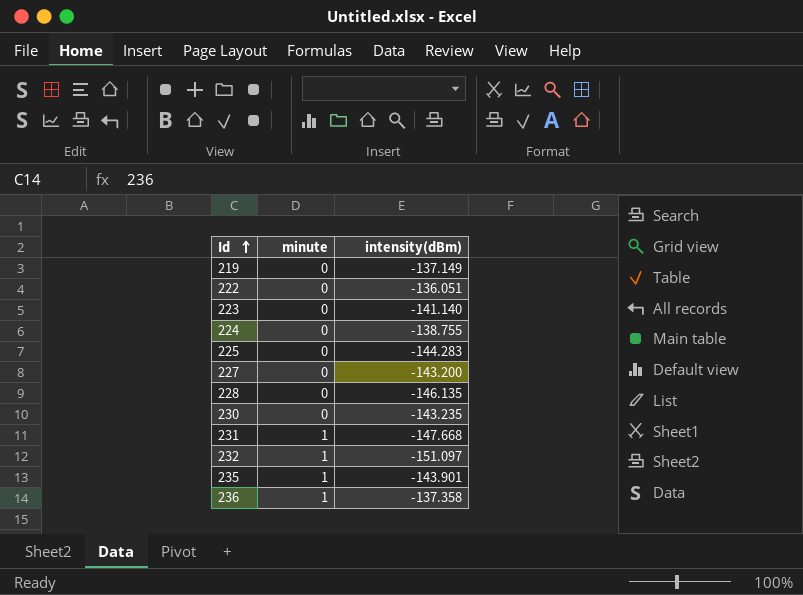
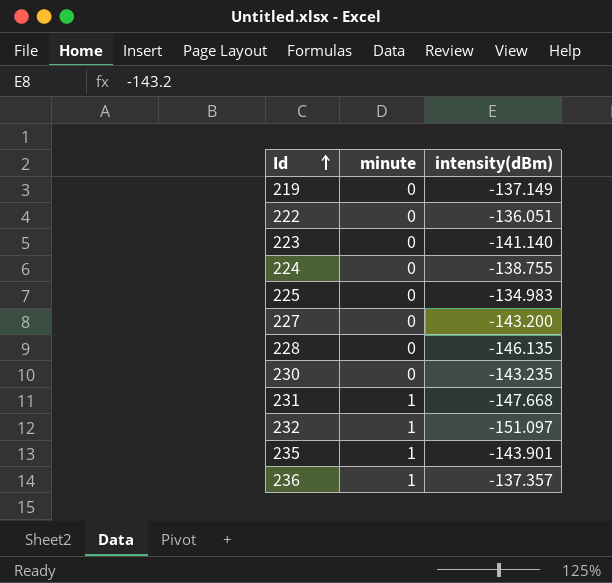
225 | intensity(dBm): -144.283 -> -134.983
236 | intensity(dBm): -137.358 -> -137.357

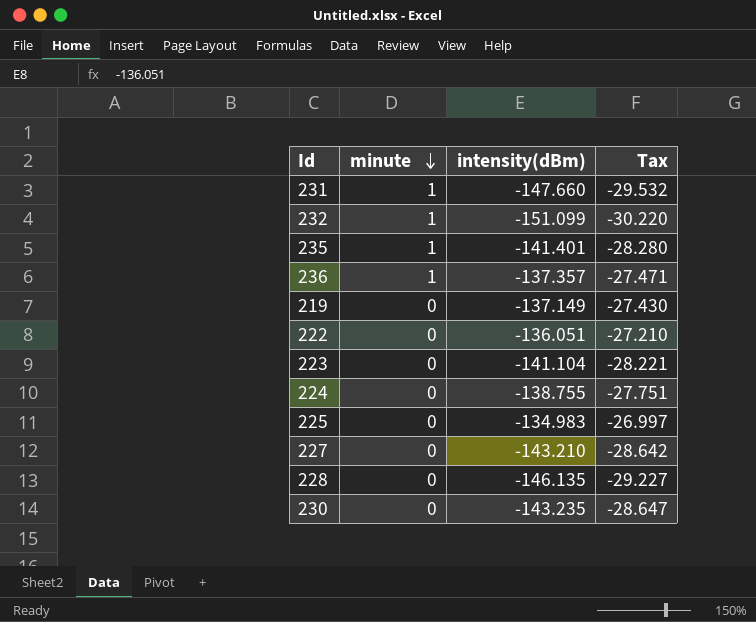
row order: Id ascending -> minute descending
column Tax | formula: none -> [intensity(dBm)] * 0.2
231 | intensity(dBm): -147.668 -> -147.660
232 | intensity(dBm): -151.097 -> -151.099
235 | intensity(dBm): -143.901 -> -141.401
223 | intensity(dBm): -141.140 -> -141.104
227 | intensity(dBm): -143.200 -> -143.210

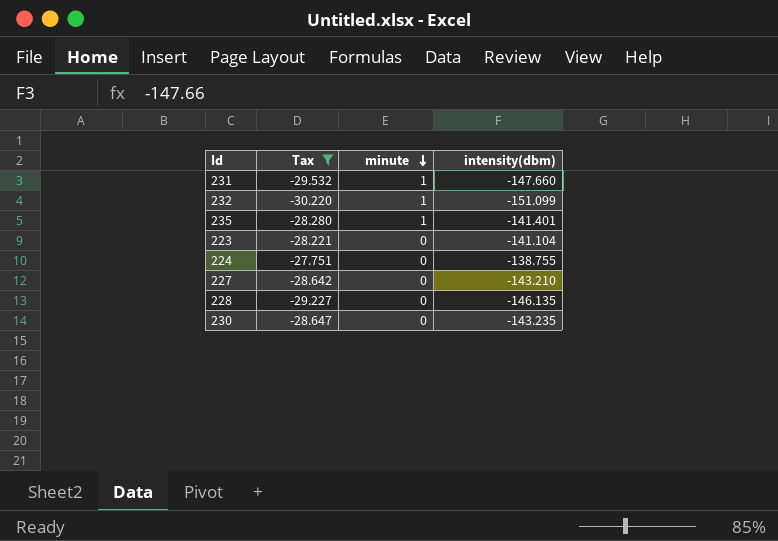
filter: none -> Tax <= -27.751
column Tax | position: 4 -> 2
column name: intensity(dBm) -> intensity(dbm)

